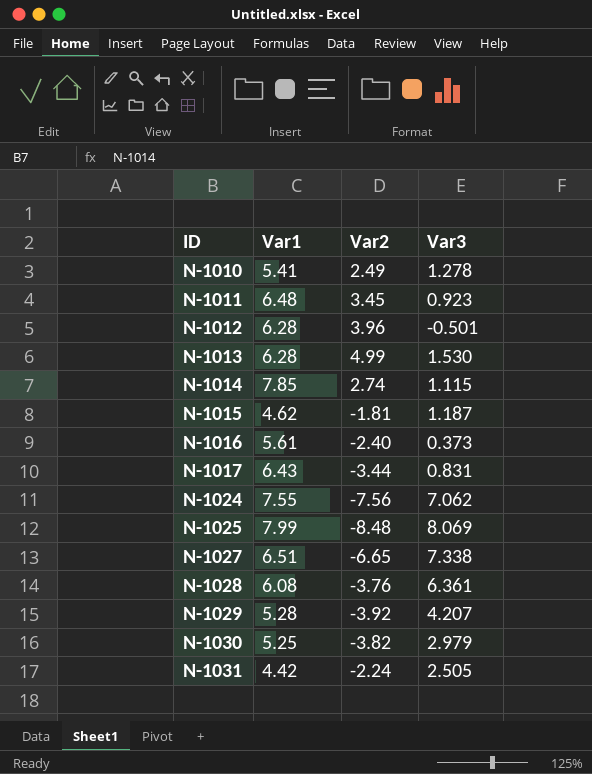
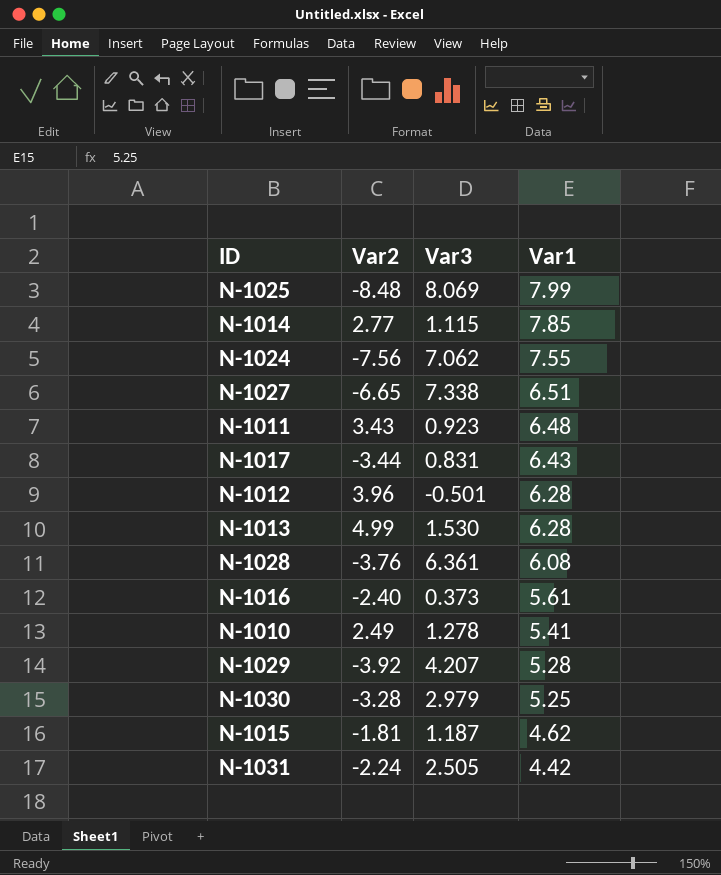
row order: ID ascending -> Var1 descending
column Var1 | position: 2 -> 4
N-1014 | Var2: 2.74 -> 2.77
N-1011 | Var2: 3.45 -> 3.43
N-1030 | Var2: -3.82 -> -3.28

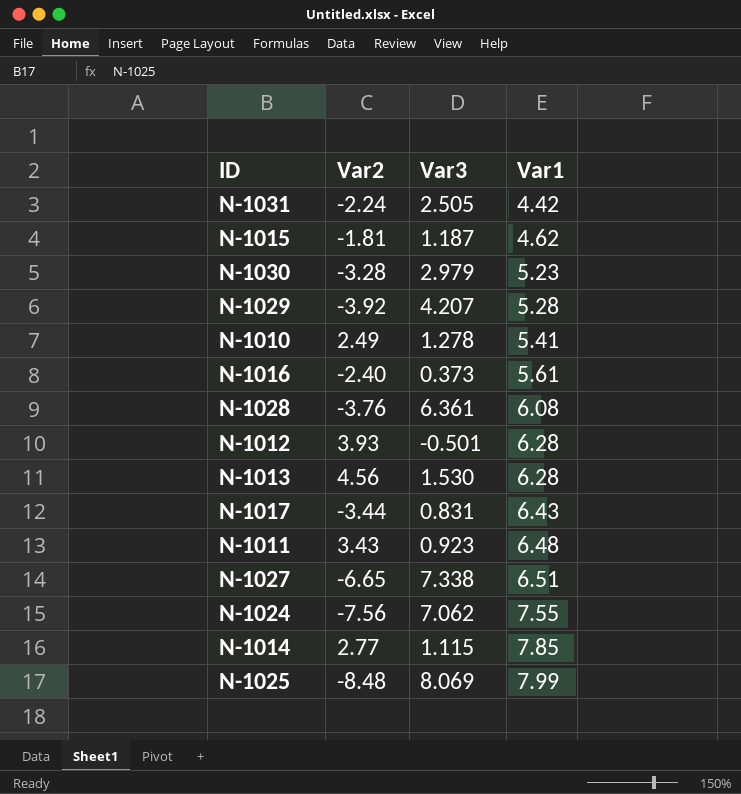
row order: Var1 descending -> Var1 ascending
N-1030 | Var1: 5.25 -> 5.23
N-1012 | Var2: 3.96 -> 3.93
N-1013 | Var2: 4.99 -> 4.56

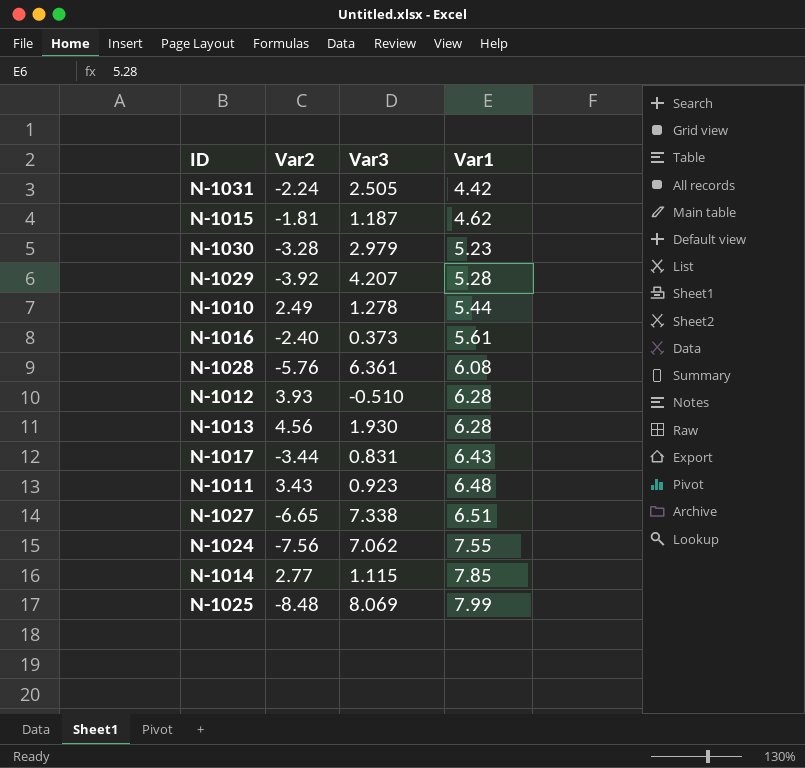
N-1010 | Var1: 5.41 -> 5.44
N-1028 | Var2: -3.76 -> -5.76
N-1012 | Var3: -0.501 -> -0.510
N-1013 | Var3: 1.530 -> 1.930

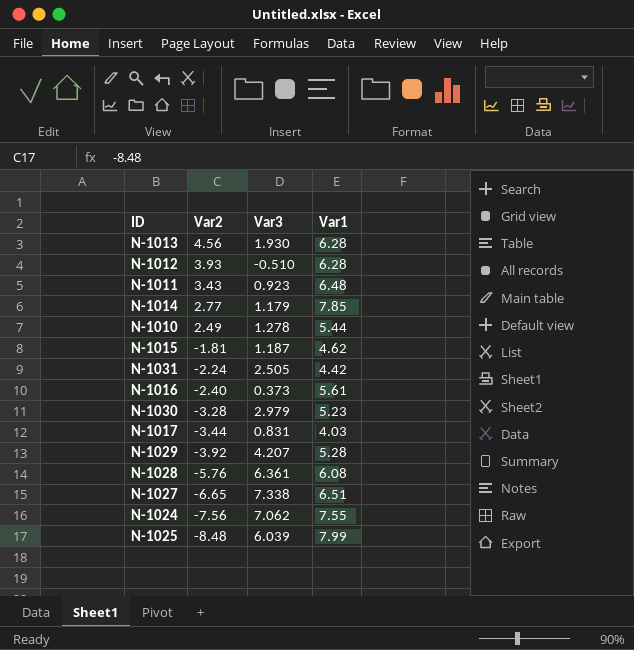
row order: Var1 ascending -> Var2 descending
N-1014 | Var3: 1.115 -> 1.179
N-1017 | Var1: 6.43 -> 4.03
N-1025 | Var3: 8.069 -> 6.039

